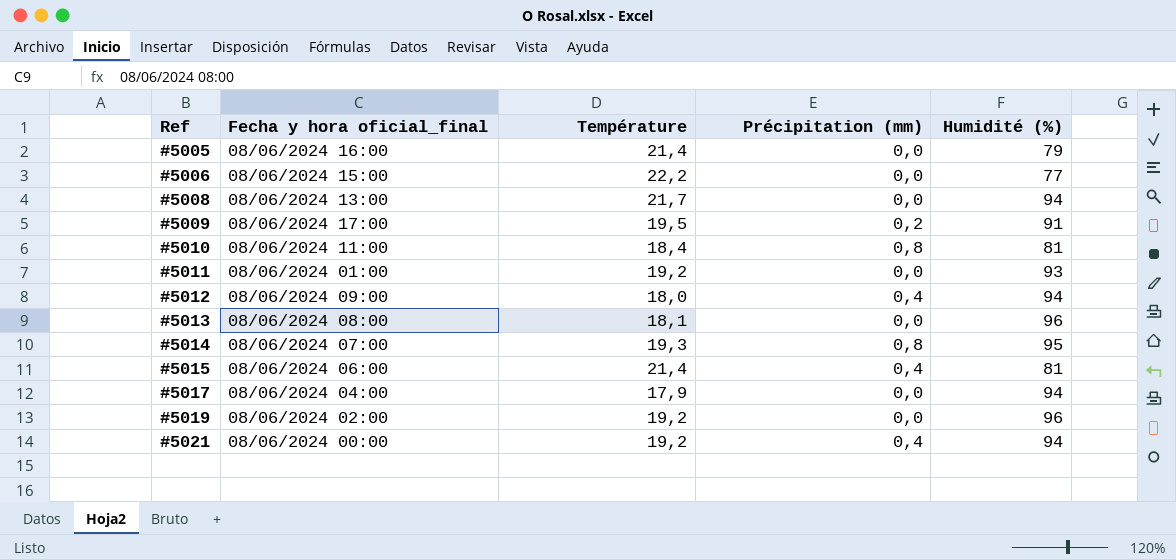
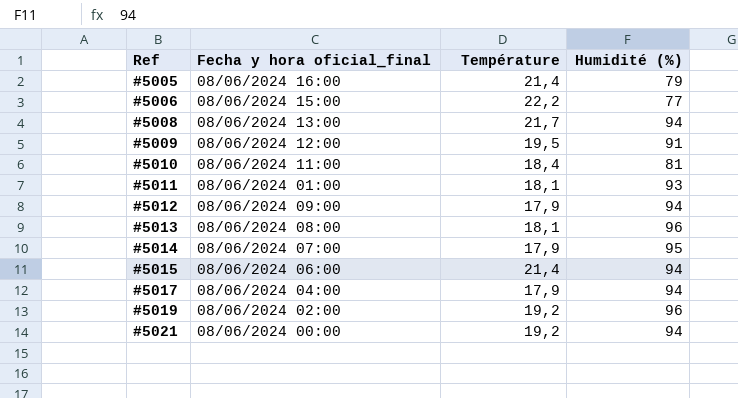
column Précipitation (mm) | position: 4 -> none
#5009 | Fecha y hora oficial_final: 08/06/2024 17:00 -> 08/06/2024 12:00
#5011 | Température: 19,2 -> 18,1
#5012 | Température: 18,0 -> 17,9
#5014 | Température: 19,3 -> 17,9
#5015 | Humidité (%): 81 -> 94

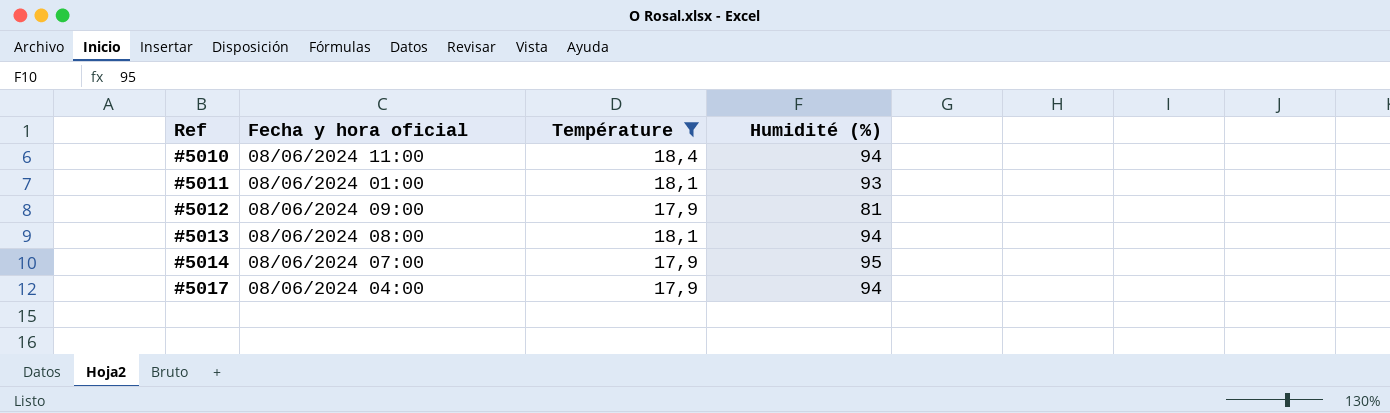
filter: none -> Température <= 18,4
column name: Fecha y hora oficial_final -> Fecha y hora oficial
#5010 | Humidité (%): 81 -> 94
#5012 | Humidité (%): 94 -> 81
#5013 | Humidité (%): 96 -> 94

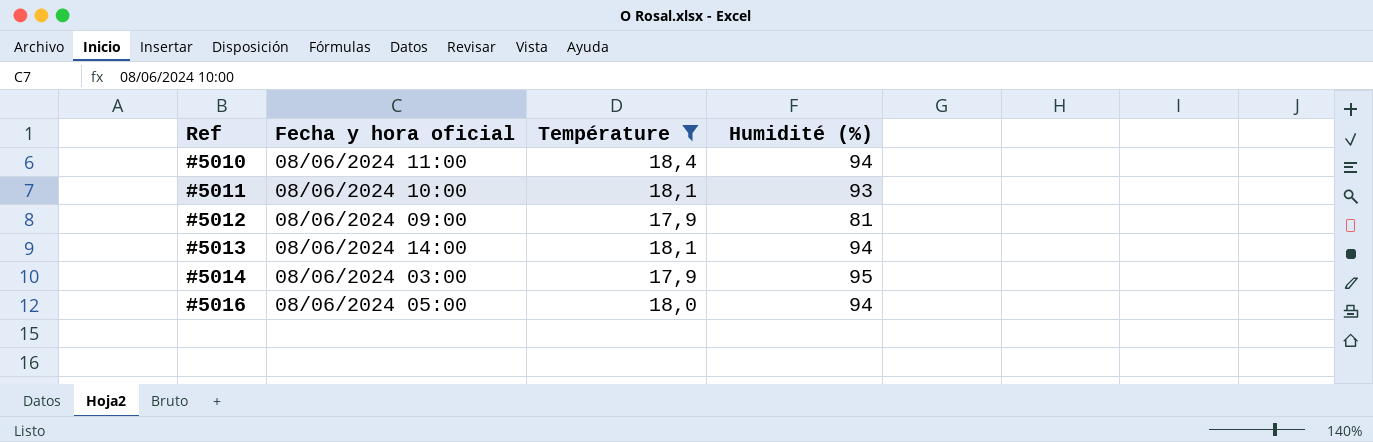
row #5017: 08/06/2024 04:00 | 17,9 | 94 -> none
#5011 | Fecha y hora oficial: 08/06/2024 01:00 -> 08/06/2024 10:00
#5013 | Fecha y hora oficial: 08/06/2024 08:00 -> 08/06/2024 14:00
#5014 | Fecha y hora oficial: 08/06/2024 07:00 -> 08/06/2024 03:00
row #5016: none -> 08/06/2024 05:00 | 18,0 | 94

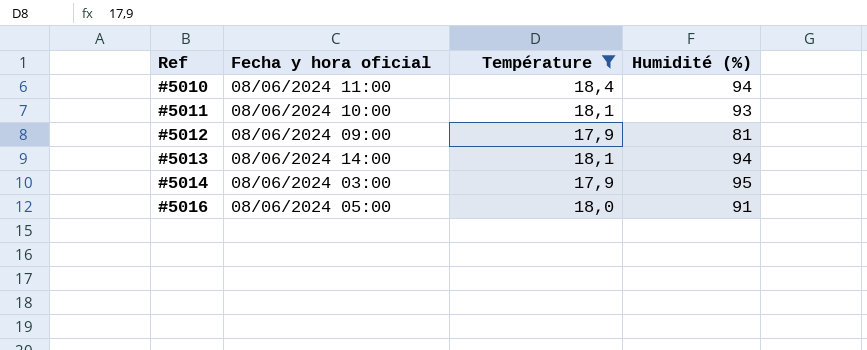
#5016 | Humidité (%): 94 -> 91

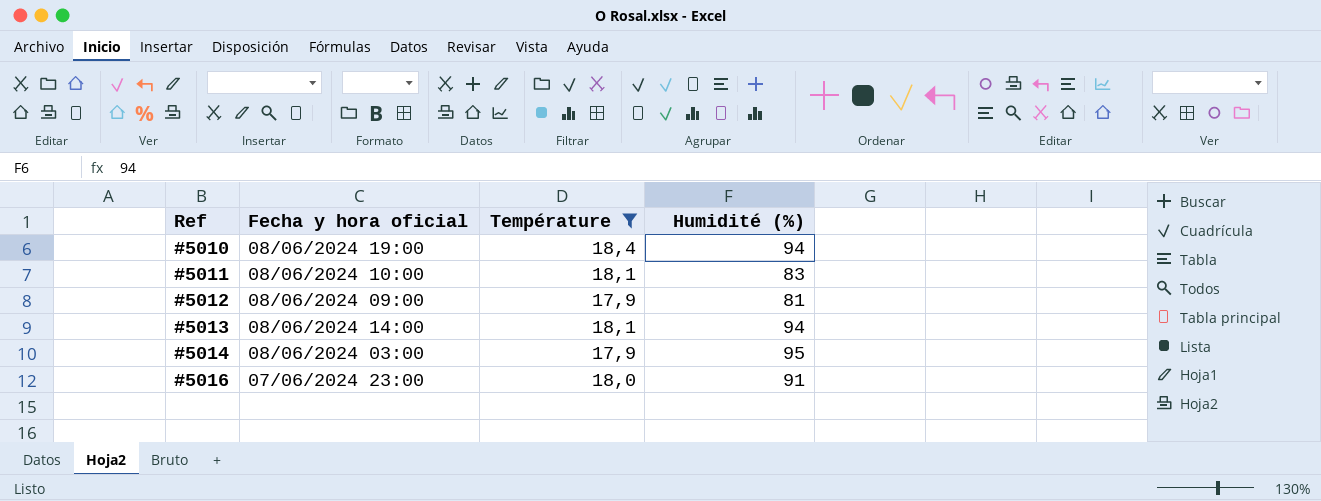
#5010 | Fecha y hora oficial: 08/06/2024 11:00 -> 08/06/2024 19:00
#5011 | Humidité (%): 93 -> 83
#5016 | Fecha y hora oficial: 08/06/2024 05:00 -> 07/06/2024 23:00

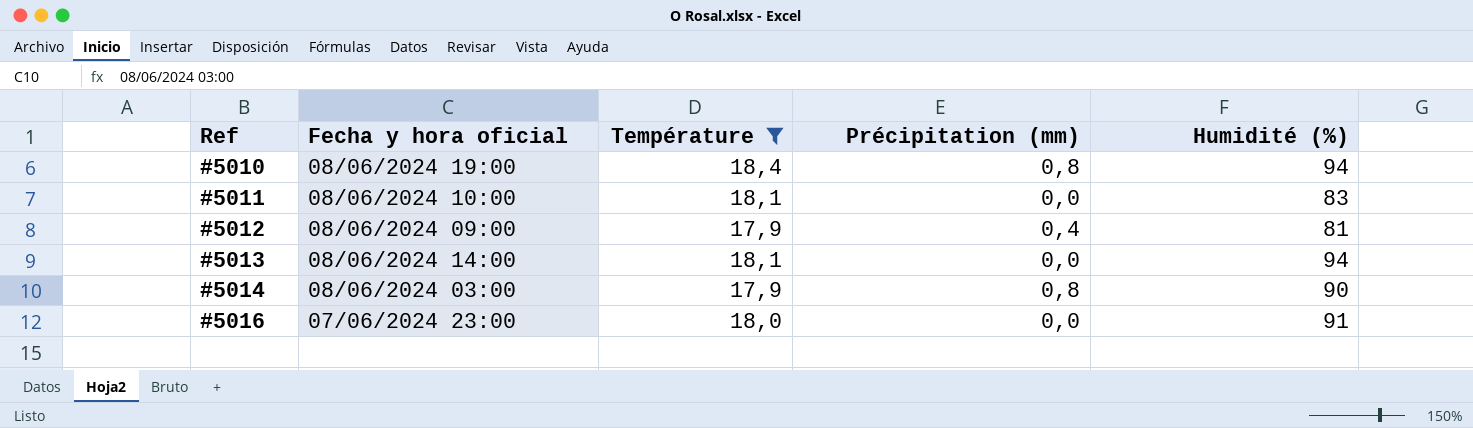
column Précipitation (mm) | position: none -> 4
#5014 | Humidité (%): 95 -> 90

